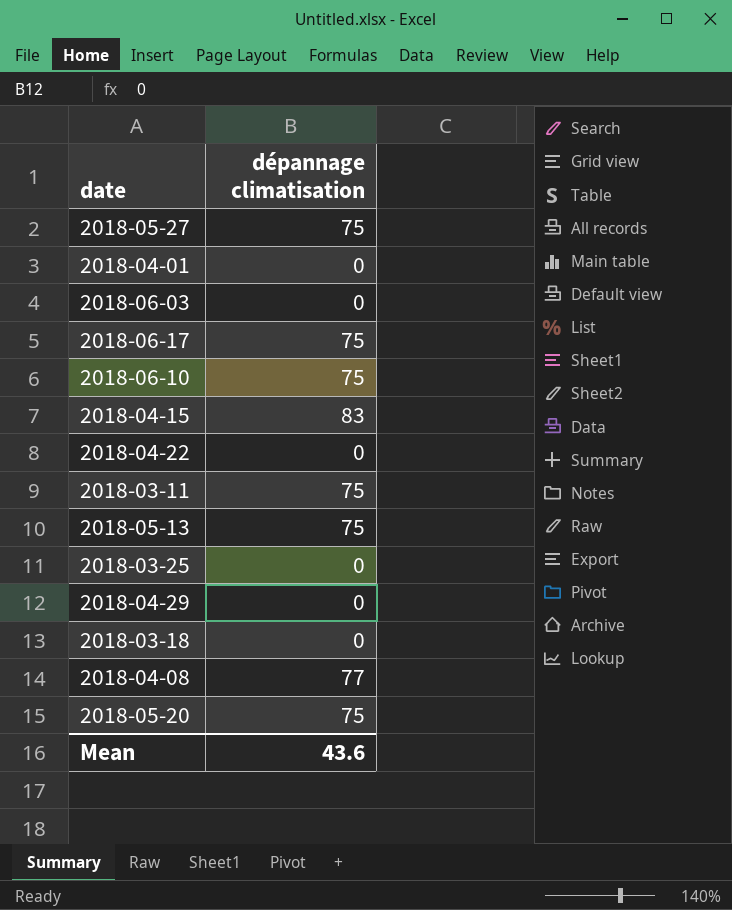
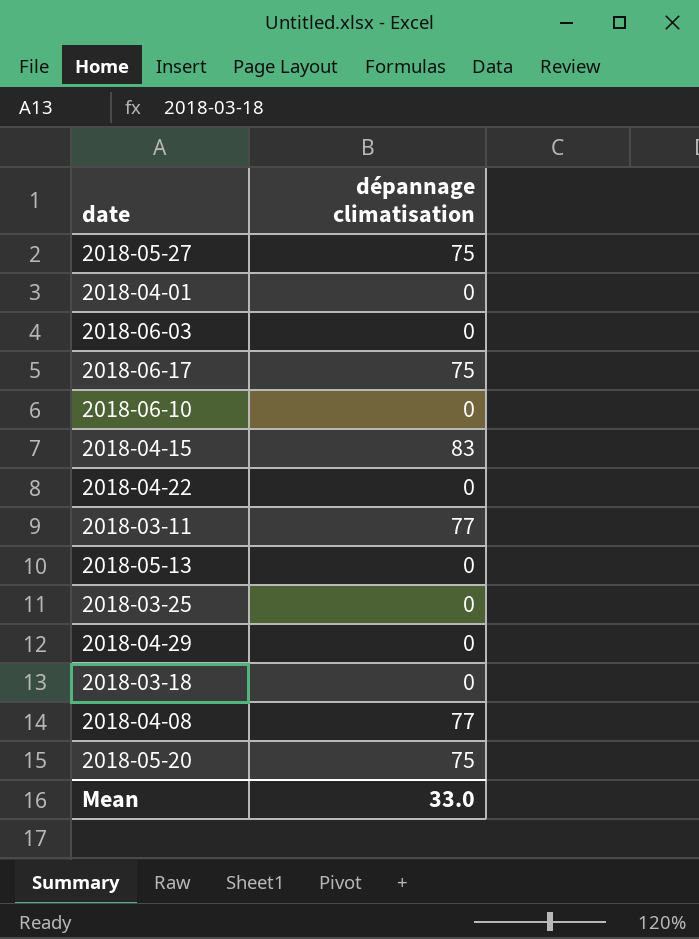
2018-06-10 | dépannage climatisation: 75 -> 0
2018-03-11 | dépannage climatisation: 75 -> 77
2018-05-13 | dépannage climatisation: 75 -> 0
Mean | dépannage climatisation: 43.6 -> 33.0

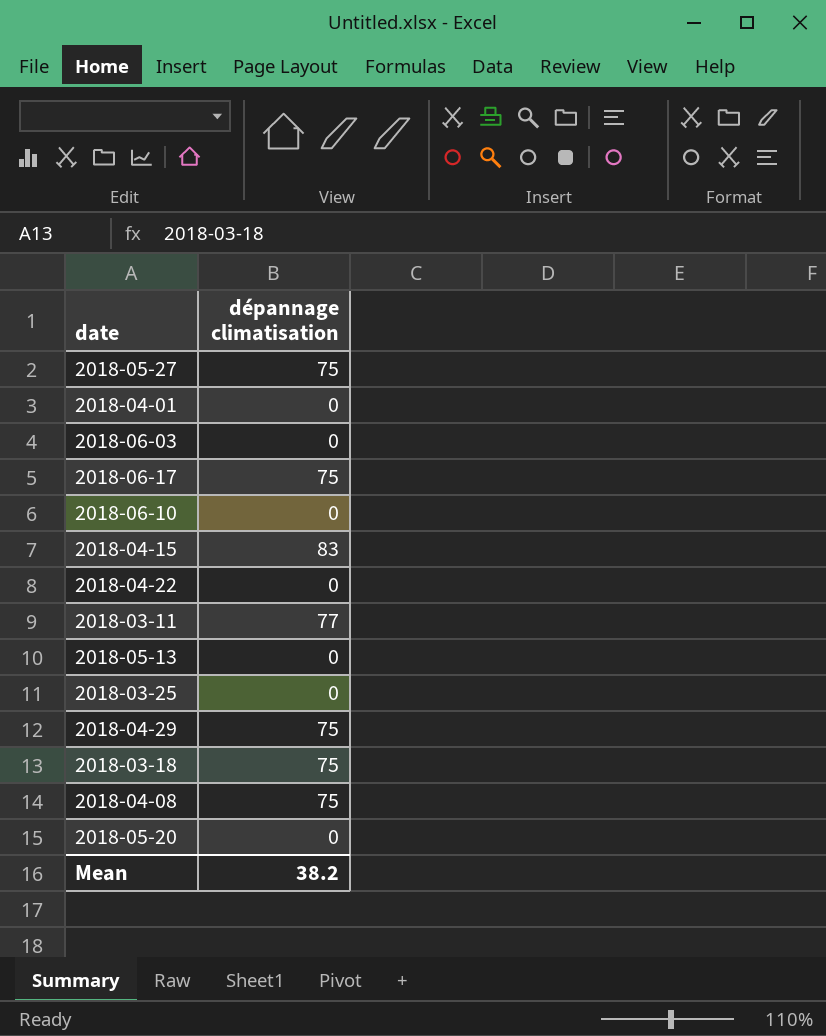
2018-04-29 | dépannage climatisation: 0 -> 75
2018-03-18 | dépannage climatisation: 0 -> 75
2018-04-08 | dépannage climatisation: 77 -> 75
2018-05-20 | dépannage climatisation: 75 -> 0
Mean | dépannage climatisation: 33.0 -> 38.2

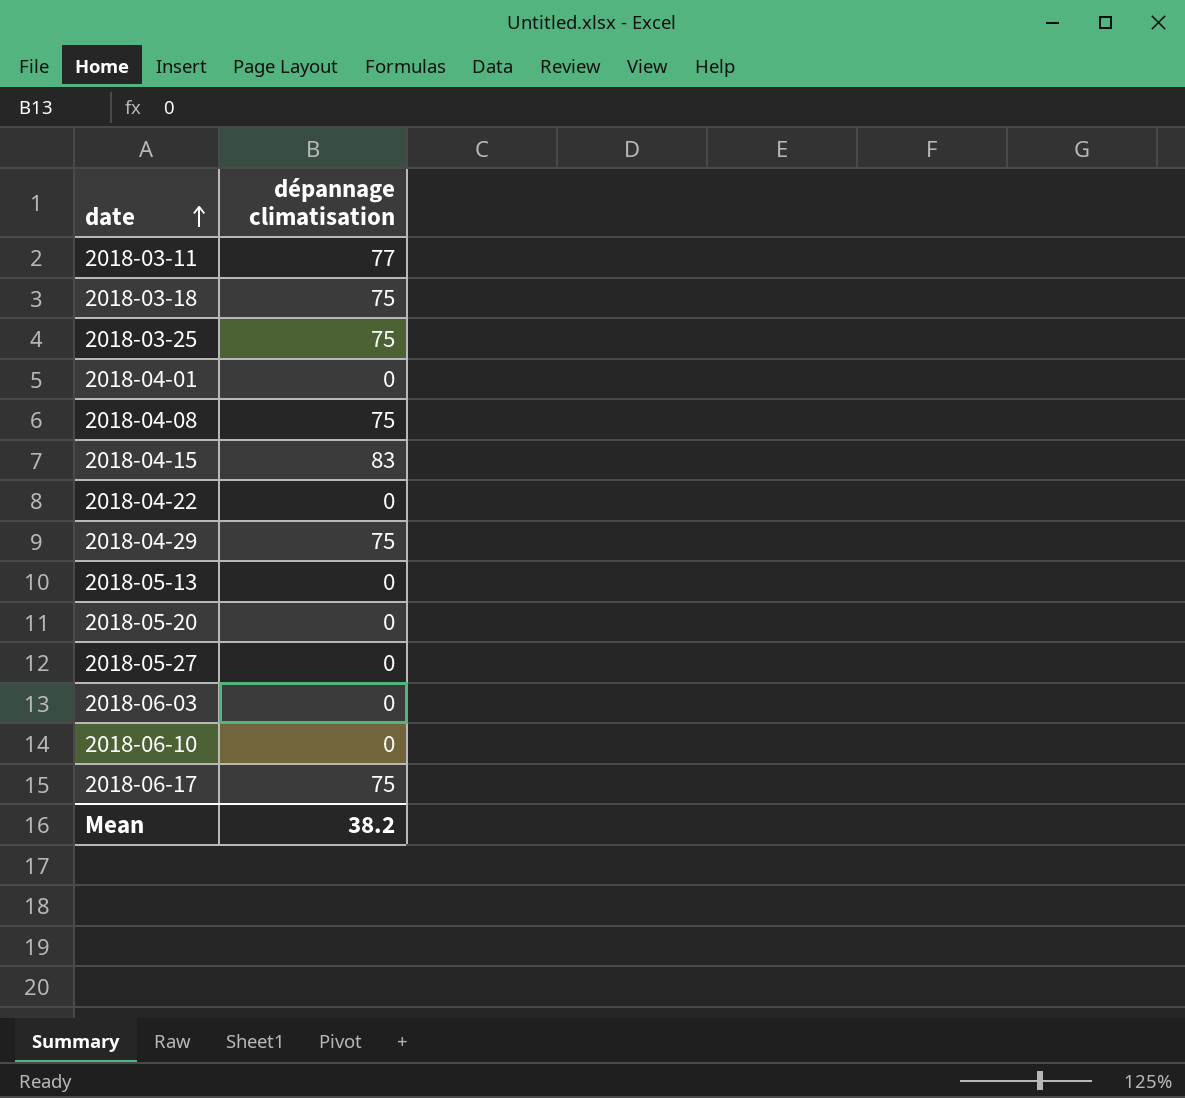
row order: none -> date ascending
2018-03-25 | dépannage climatisation: 0 -> 75
2018-05-27 | dépannage climatisation: 75 -> 0

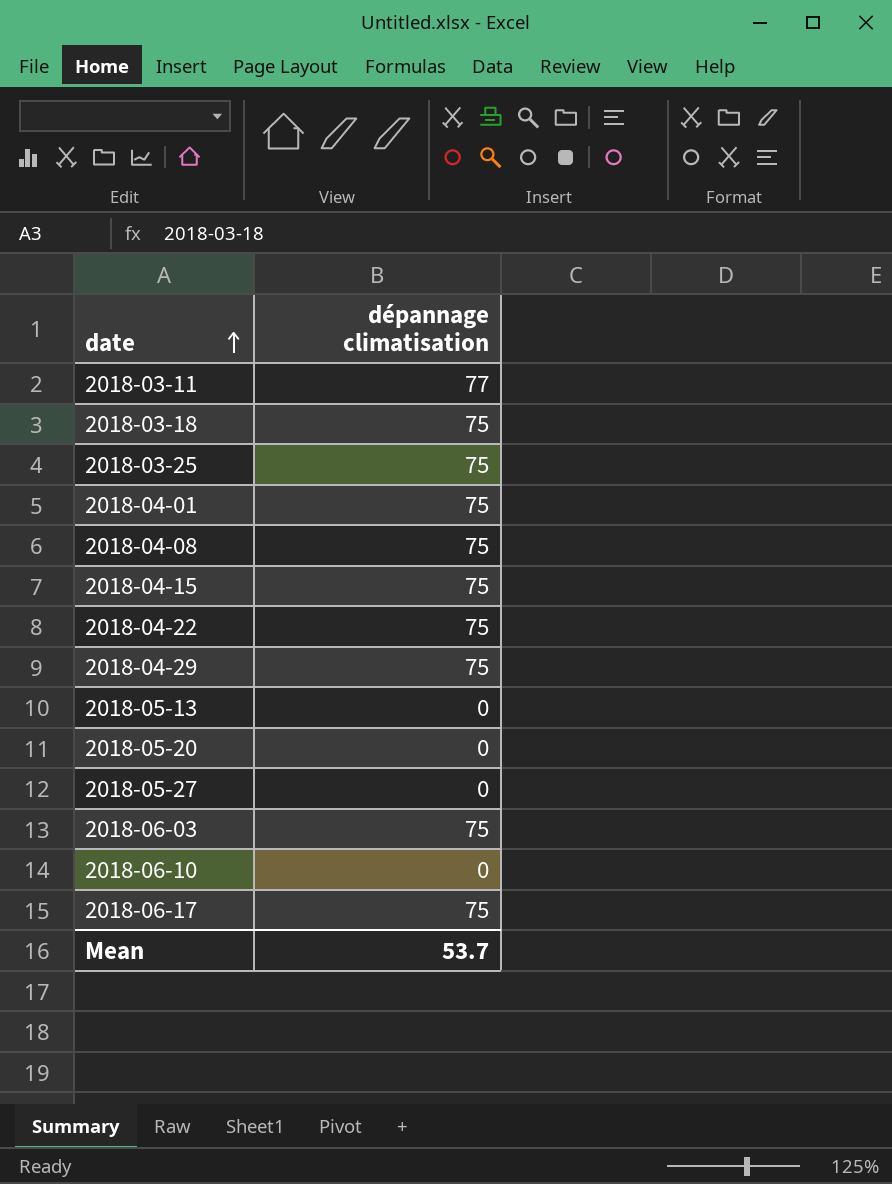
2018-04-01 | dépannage climatisation: 0 -> 75
2018-04-15 | dépannage climatisation: 83 -> 75
2018-04-22 | dépannage climatisation: 0 -> 75
2018-06-03 | dépannage climatisation: 0 -> 75
Mean | dépannage climatisation: 38.2 -> 53.7

